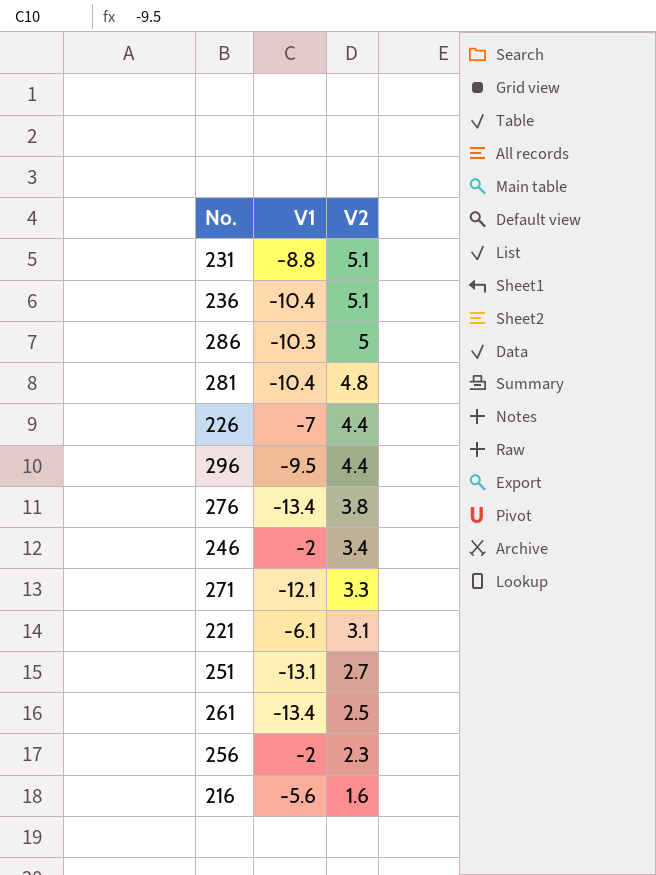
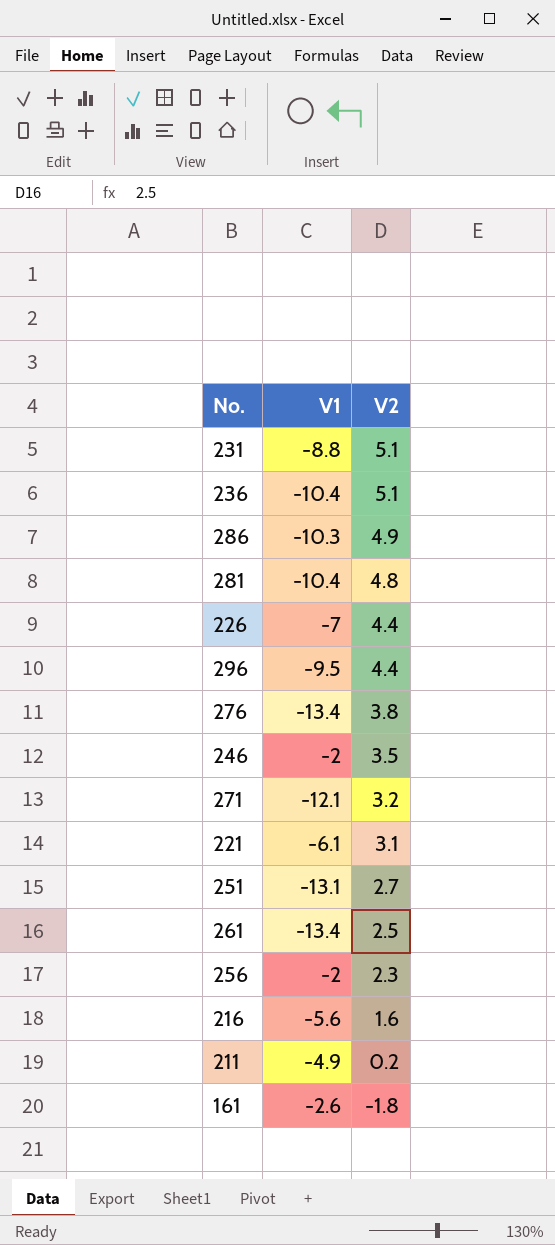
286 | V2: 5 -> 4.9
246 | V2: 3.4 -> 3.5
271 | V2: 3.3 -> 3.2
row 211: none -> -4.9 | 0.2
row 161: none -> -2.6 | -1.8

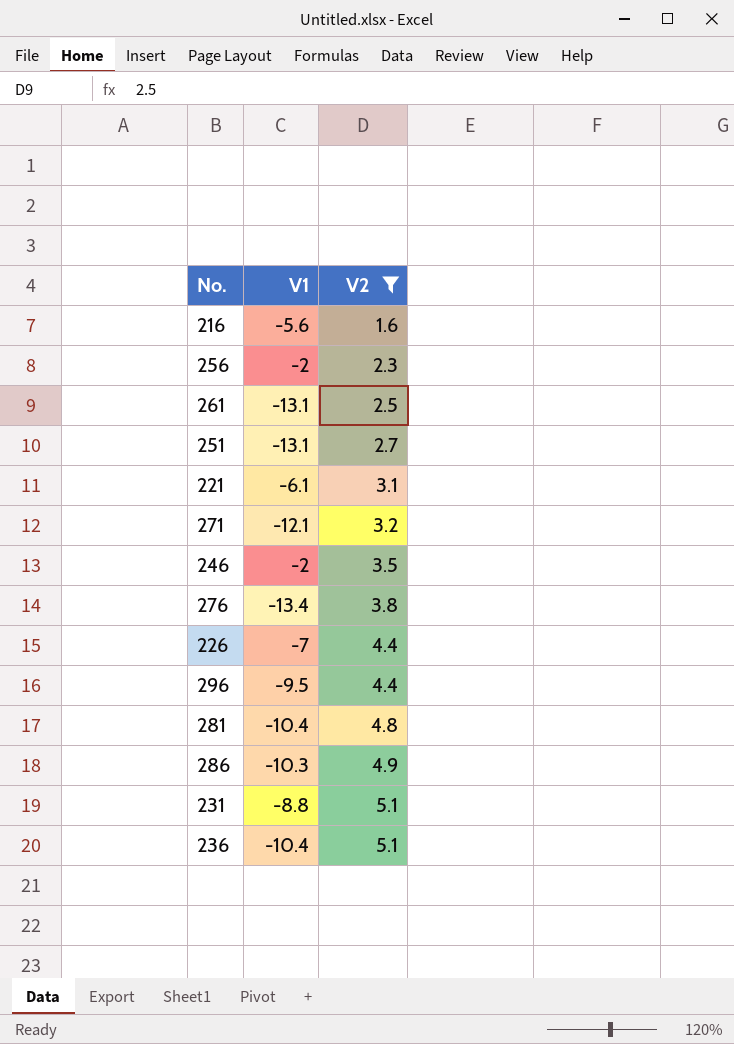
filter: none -> V2 >= 1.6
row order: V2 descending -> V2 ascending
261 | V1: -13.4 -> -13.1

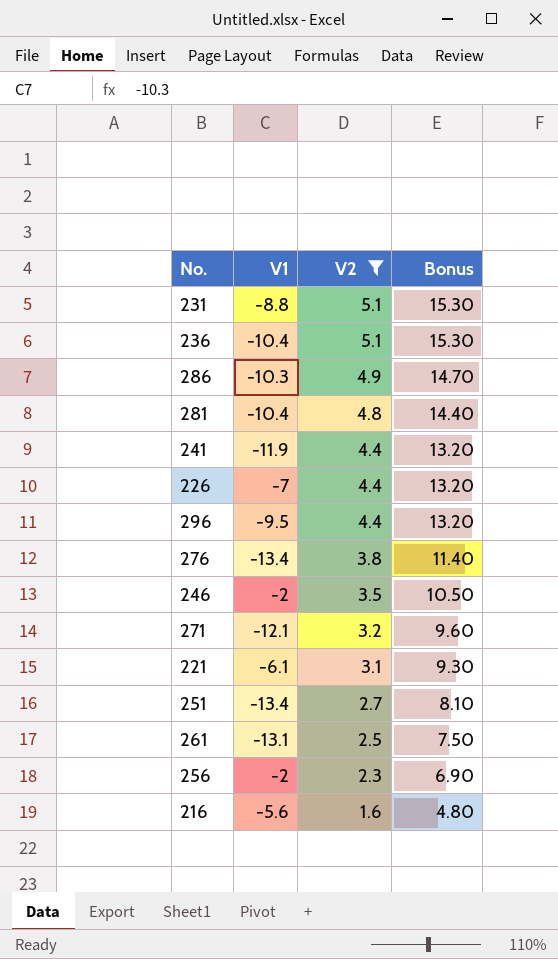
row order: V2 ascending -> V2 descending
column Bonus | formula: none -> [V2] * 3
row 241: none -> -11.9 | 4.4 | 13.20
251 | V1: -13.1 -> -13.4

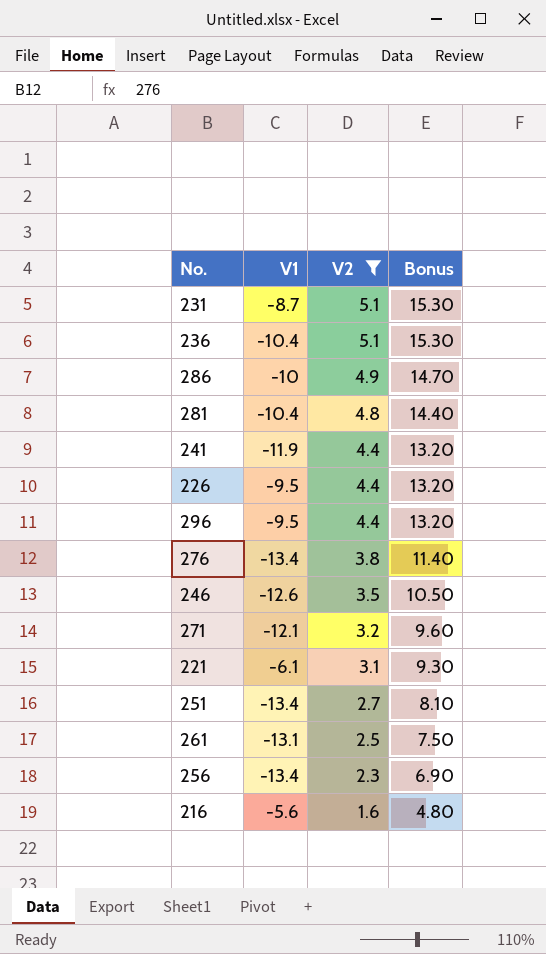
231 | V1: -8.8 -> -8.7
286 | V1: -10.3 -> -10
226 | V1: -7 -> -9.5
246 | V1: -2 -> -12.6
256 | V1: -2 -> -13.4

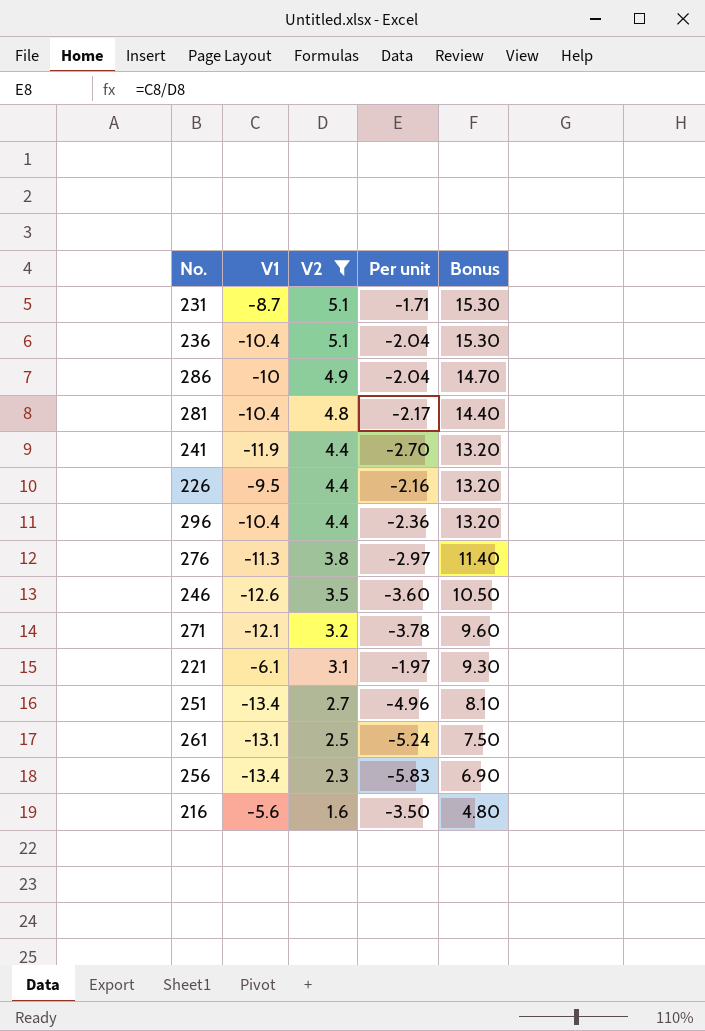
column Per unit | formula: none -> [V1] / [V2]
296 | V1: -9.5 -> -10.4
276 | V1: -13.4 -> -11.3

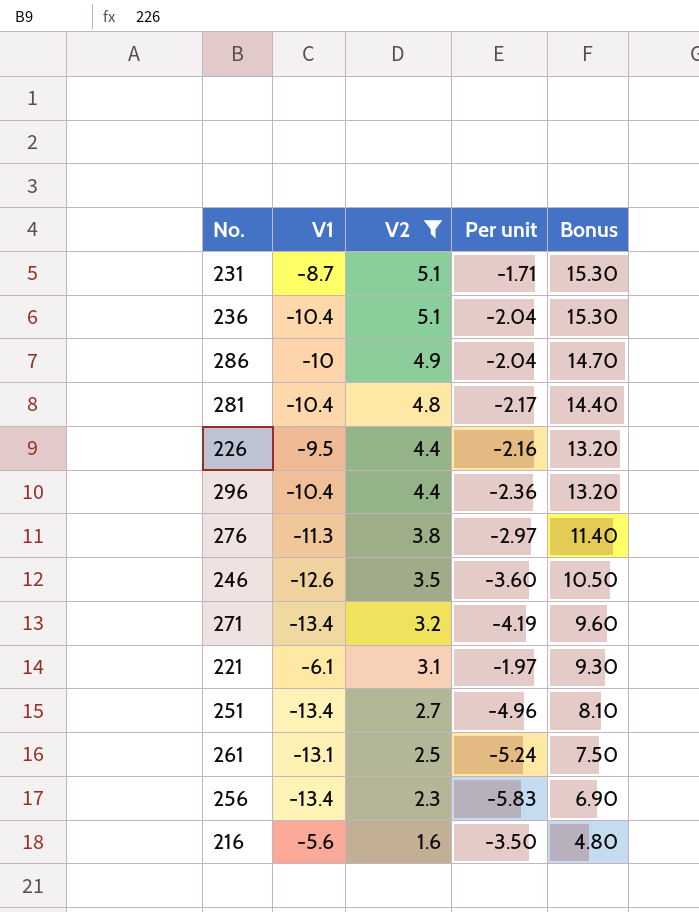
row 241: -11.9 | 4.4 | -2.70 | 13.20 -> none
271 | V1: -12.1 -> -13.4
271 | Per unit: -3.78 -> -4.19

